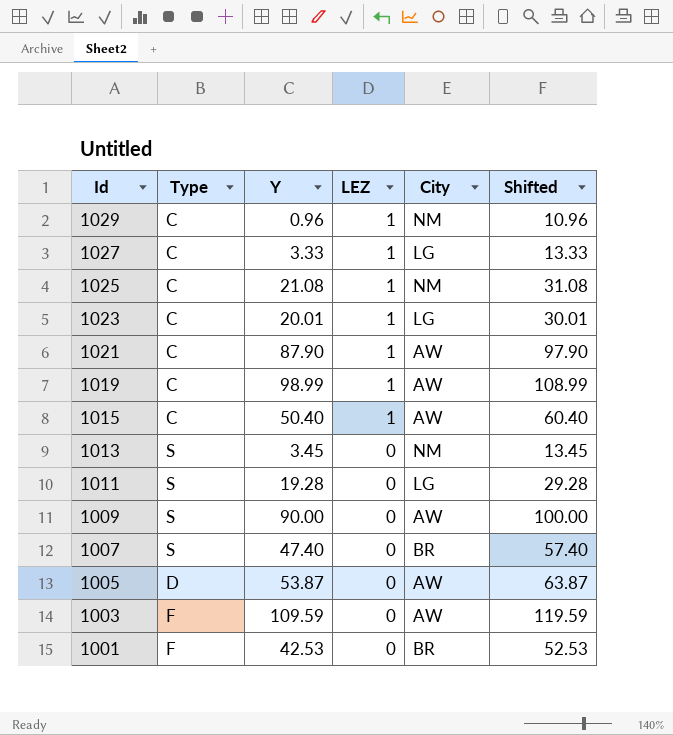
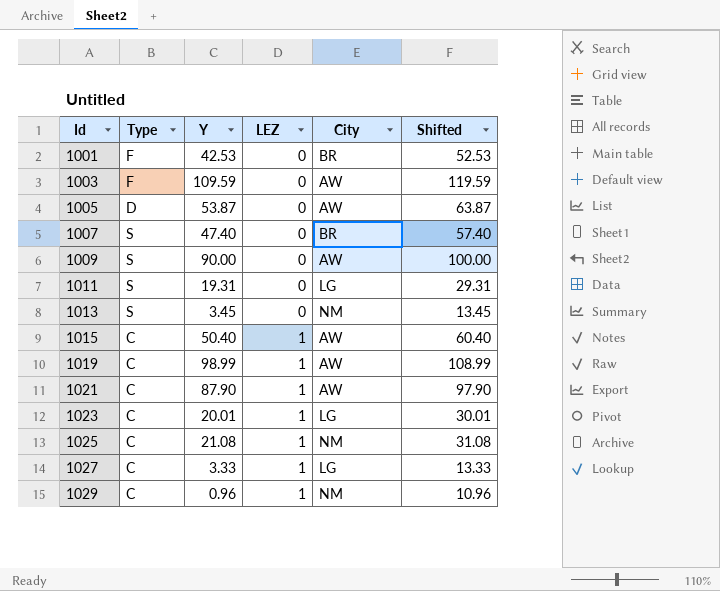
row order: Id descending -> Id ascending
1011 | Y: 19.28 -> 19.31
1011 | Shifted: 29.28 -> 29.31

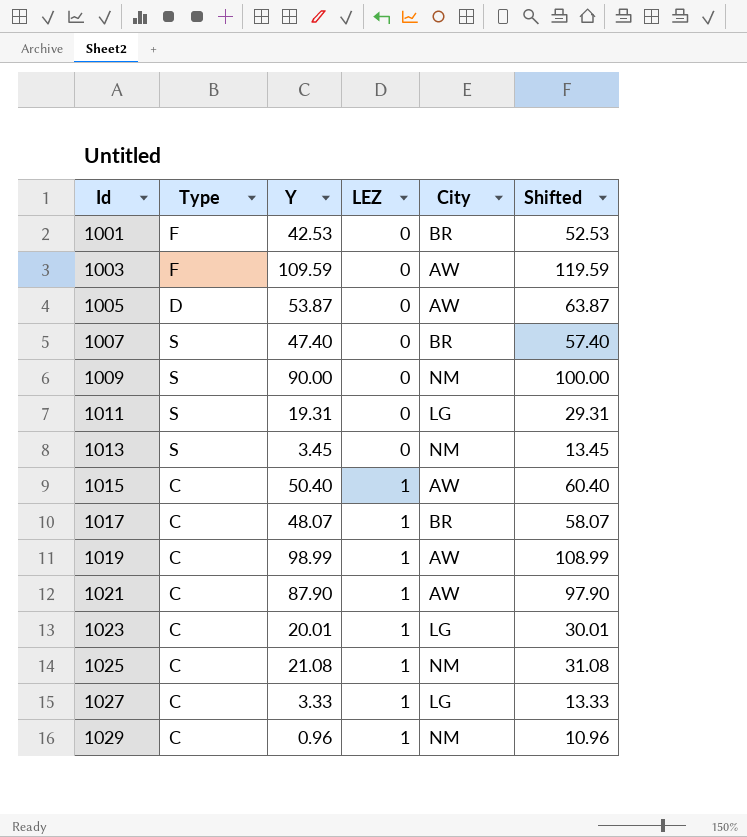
1009 | City: AW -> NM
row 1017: none -> C | 48.07 | 1 | BR | 58.07

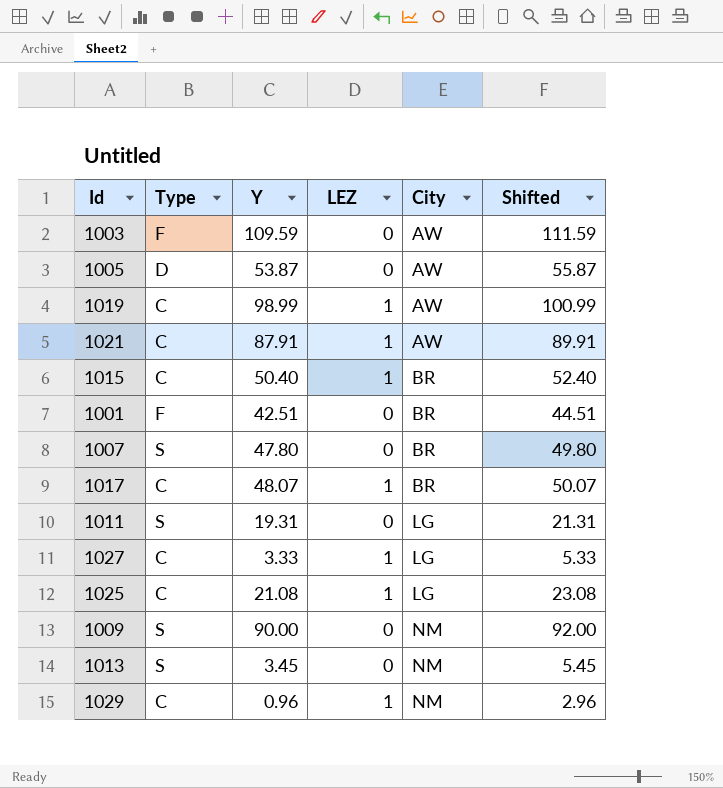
row order: Id ascending -> City ascending
column Shifted | formula: [Y] + 10 -> [Y] + 2
row 1023: C | 20.01 | 1 | LG | 30.01 -> none
1021 | Y: 87.90 -> 87.91
1015 | City: AW -> BR
1001 | Y: 42.53 -> 42.51
1007 | Y: 47.40 -> 47.80
1025 | City: NM -> LG

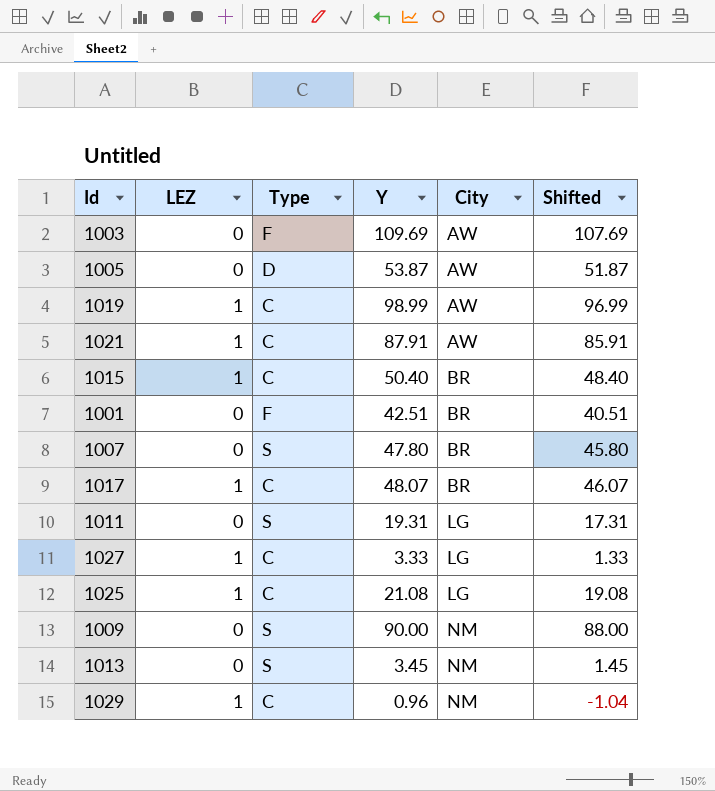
column LEZ | position: 4 -> 2
column Shifted | formula: [Y] + 2 -> [Y] - 2
1003 | Y: 109.59 -> 109.69

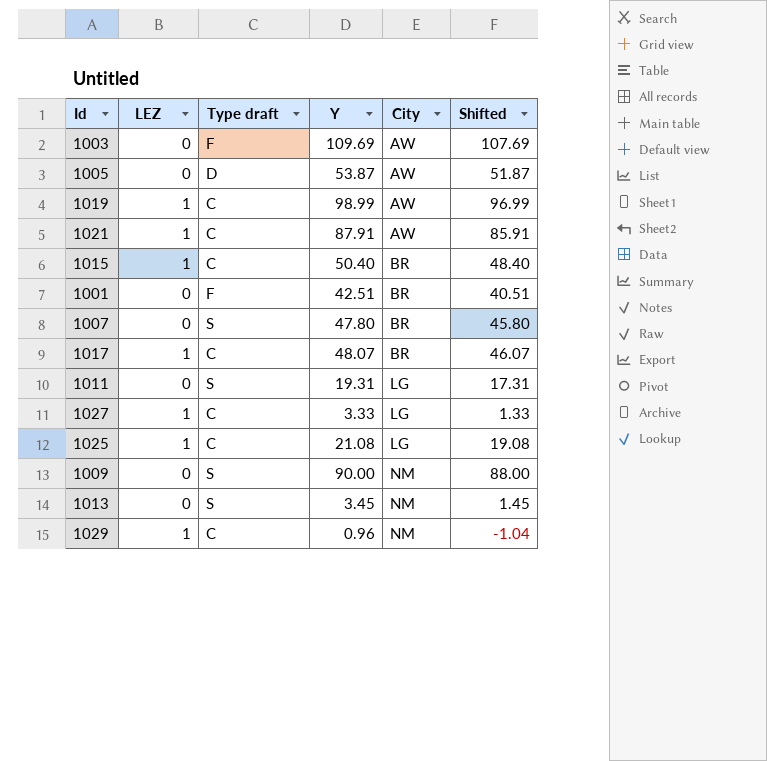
column name: Type -> Type draft

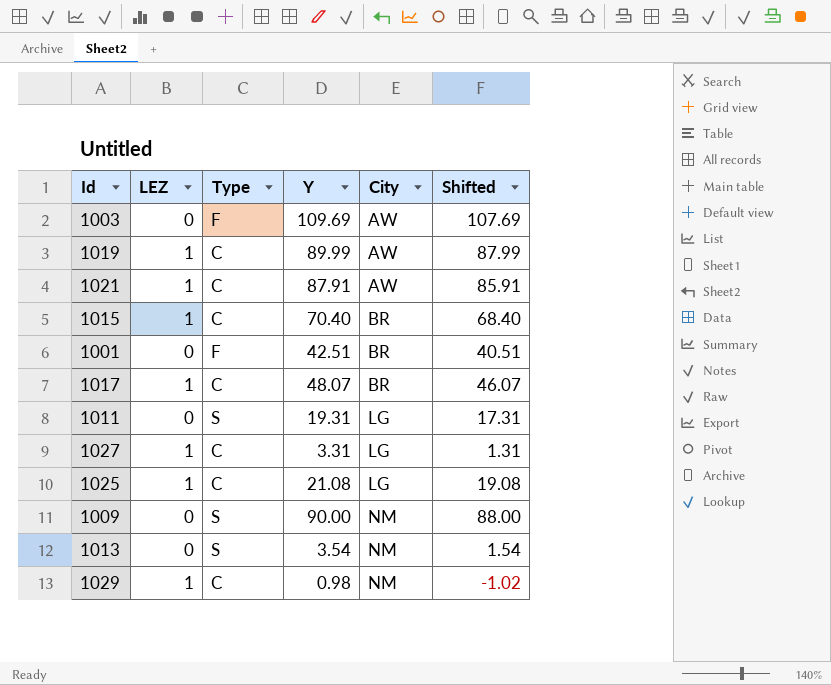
column name: Type draft -> Type
row 1005: 0 | D | 53.87 | AW | 51.87 -> none
row 1007: 0 | S | 47.80 | BR | 45.80 -> none
1019 | Y: 98.99 -> 89.99
1019 | Shifted: 96.99 -> 87.99
1015 | Y: 50.40 -> 70.40
1015 | Shifted: 48.40 -> 68.40
1027 | Y: 3.33 -> 3.31
1027 | Shifted: 1.33 -> 1.31
1013 | Y: 3.45 -> 3.54
1013 | Shifted: 1.45 -> 1.54
1029 | Y: 0.96 -> 0.98
1029 | Shifted: -1.04 -> -1.02

